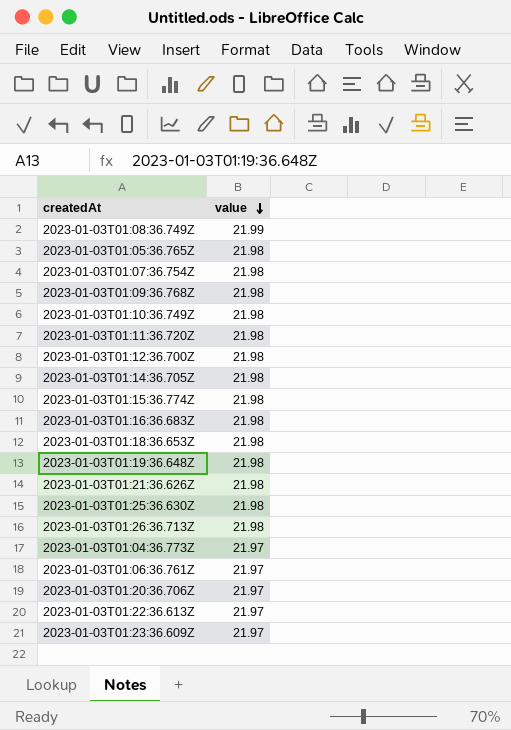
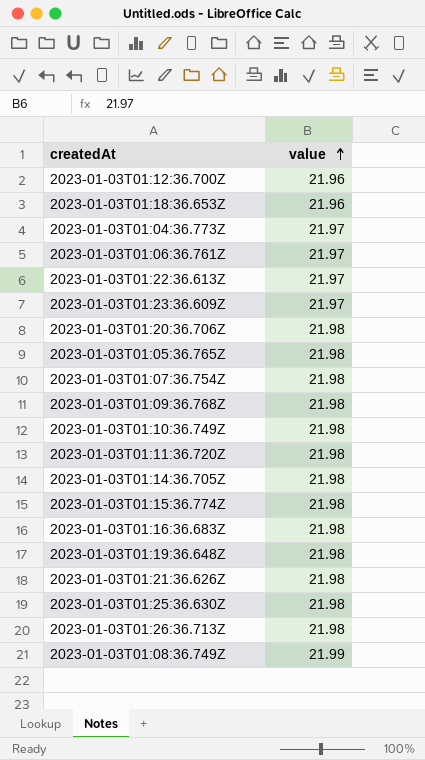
row order: value descending -> value ascending
2023-01-03T01:12:36.700Z | value: 21.98 -> 21.96
2023-01-03T01:18:36.653Z | value: 21.98 -> 21.96
2023-01-03T01:20:36.706Z | value: 21.97 -> 21.98

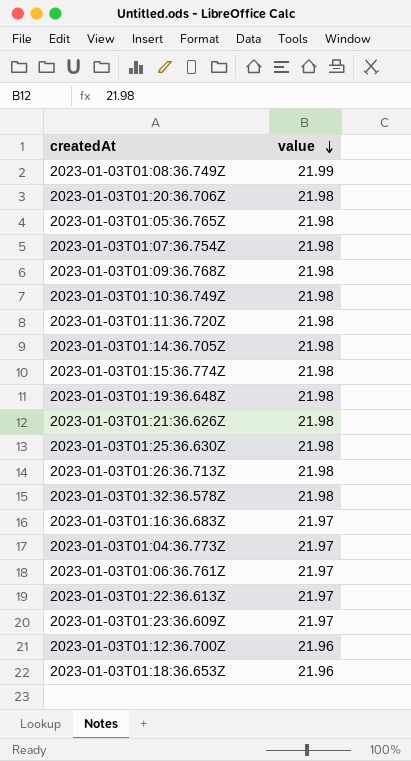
row order: value ascending -> value descending
row 2023-01-03T01:32:36.578Z: none -> 21.98
2023-01-03T01:16:36.683Z | value: 21.98 -> 21.97

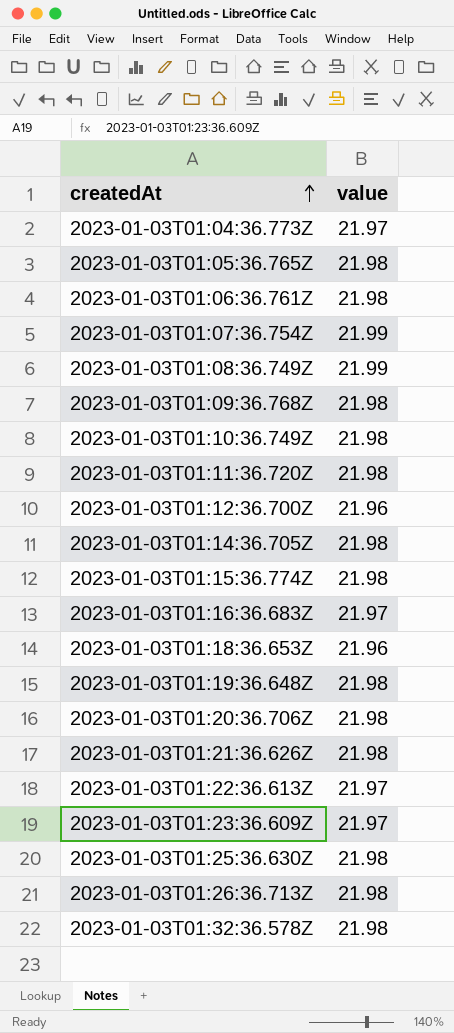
row order: value descending -> createdAt ascending
2023-01-03T01:06:36.761Z | value: 21.97 -> 21.98
2023-01-03T01:07:36.754Z | value: 21.98 -> 21.99

